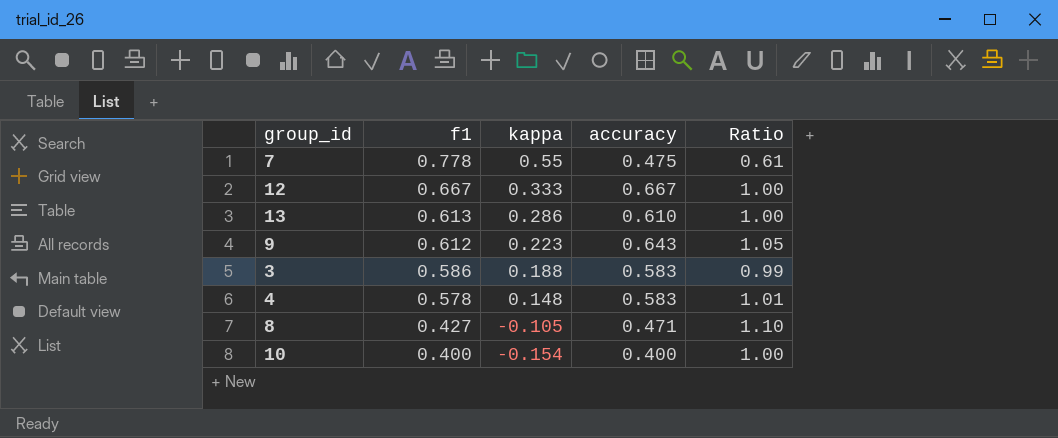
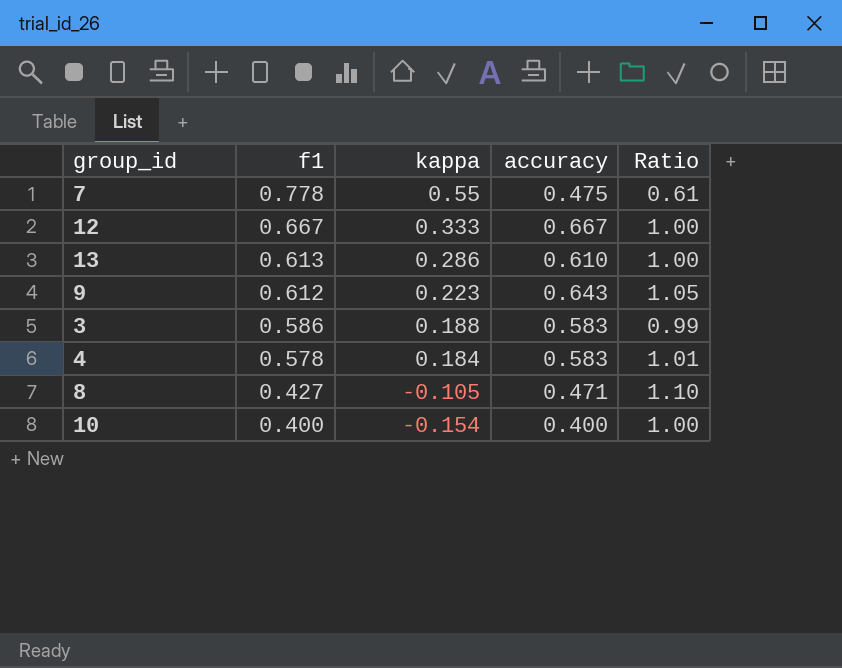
4 | kappa: 0.148 -> 0.184

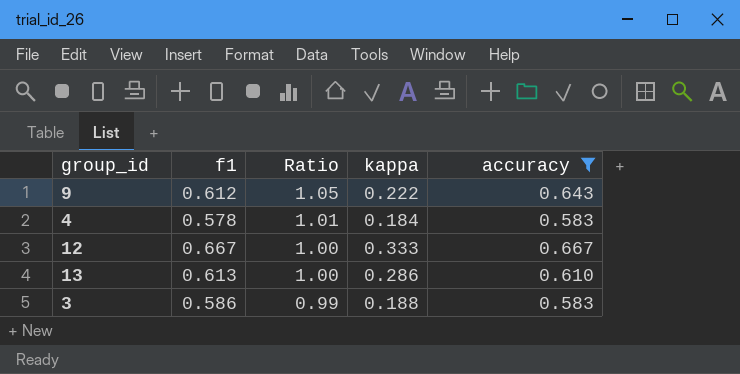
filter: none -> accuracy >= 0.583
row order: f1 descending -> Ratio descending
column Ratio | position: 5 -> 3
9 | kappa: 0.223 -> 0.222

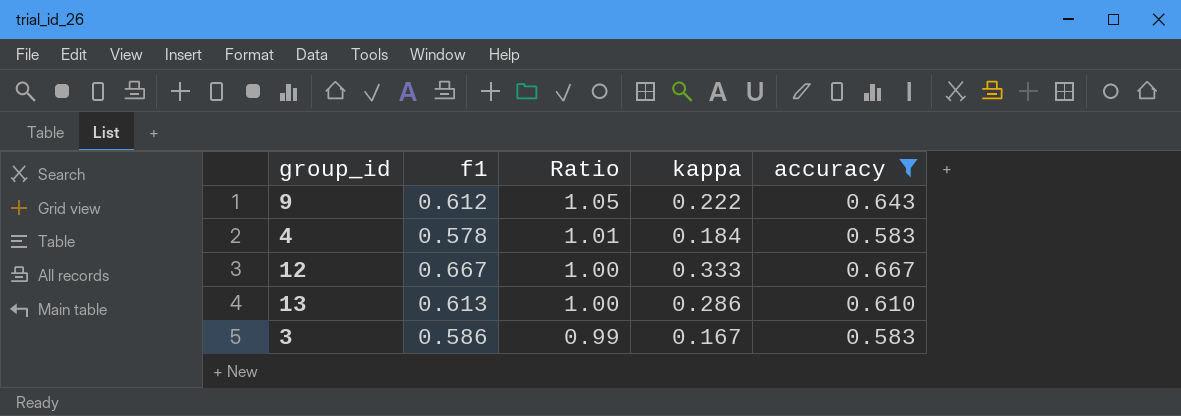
3 | kappa: 0.188 -> 0.167

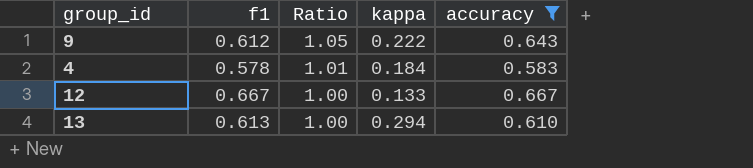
row 3: 0.586 | 0.99 | 0.167 | 0.583 -> none
12 | kappa: 0.333 -> 0.133
13 | kappa: 0.286 -> 0.294

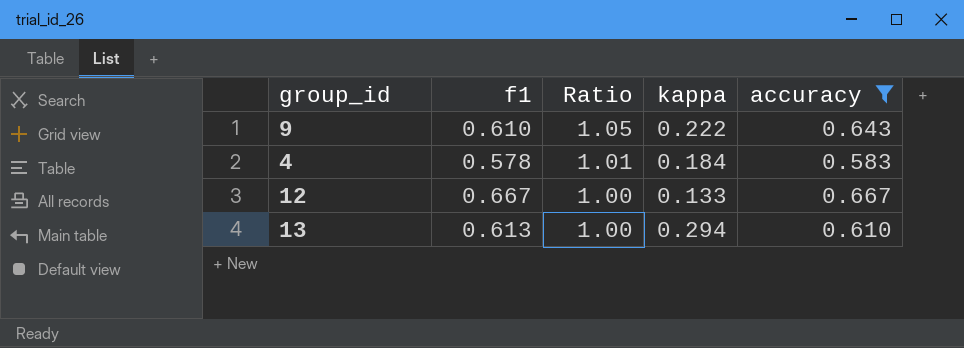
9 | f1: 0.612 -> 0.610

